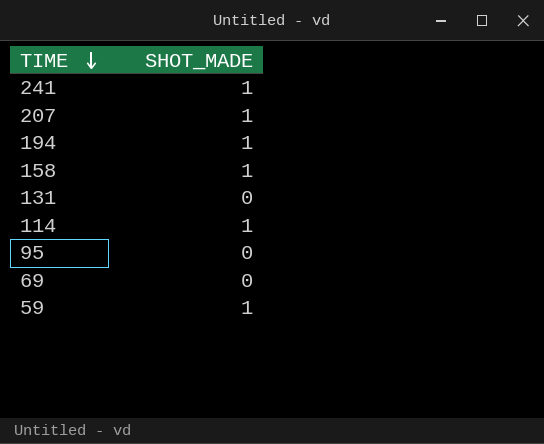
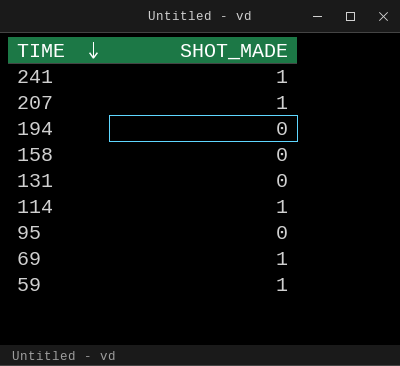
194 | SHOT_MADE: 1 -> 0
158 | SHOT_MADE: 1 -> 0
69 | SHOT_MADE: 0 -> 1

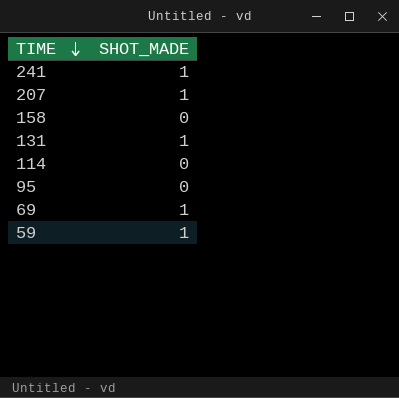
row 194: 0 -> none
131 | SHOT_MADE: 0 -> 1
114 | SHOT_MADE: 1 -> 0

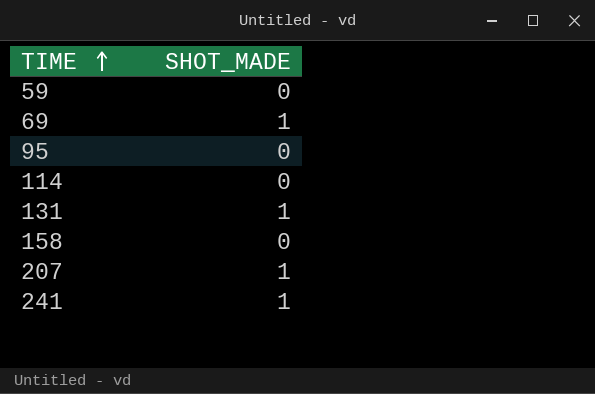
row order: TIME descending -> TIME ascending
59 | SHOT_MADE: 1 -> 0

